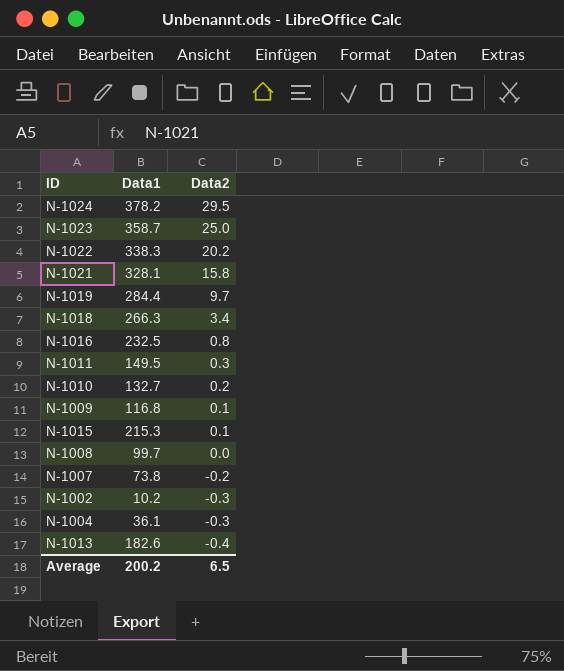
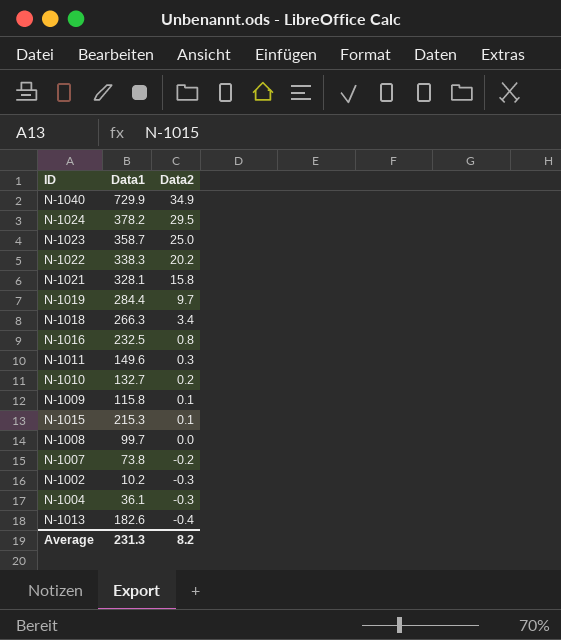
row N-1040: none -> 729.9 | 34.9
N-1011 | Data1: 149.5 -> 149.6
N-1009 | Data1: 116.8 -> 115.8
Average | Data1: 200.2 -> 231.3
Average | Data2: 6.5 -> 8.2

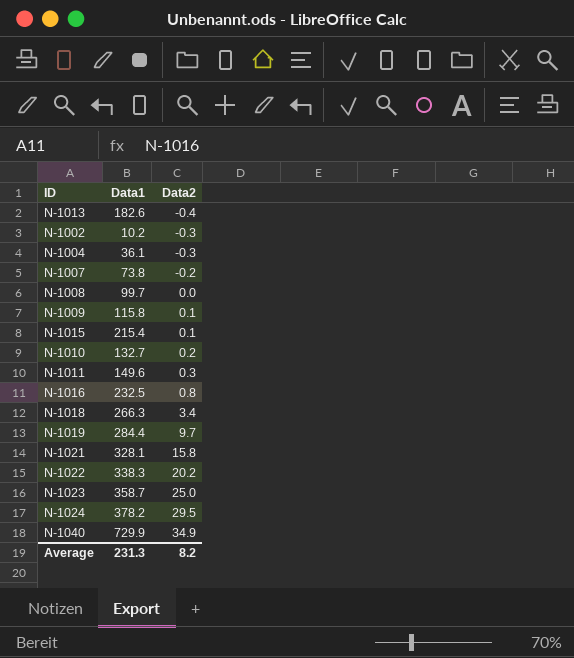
row order: Data2 descending -> Data2 ascending
N-1015 | Data1: 215.3 -> 215.4

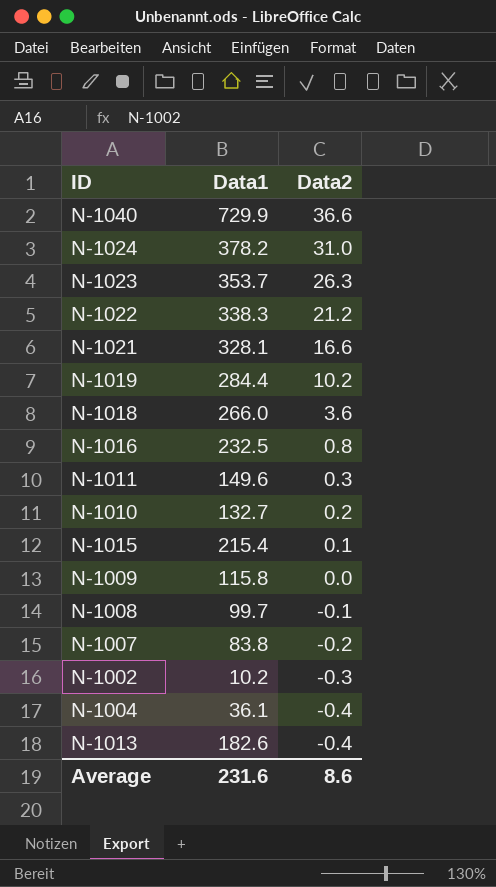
row order: Data2 ascending -> Data2 descending
N-1040 | Data2: 34.9 -> 36.6
N-1024 | Data2: 29.5 -> 31.0
N-1023 | Data1: 358.7 -> 353.7
N-1023 | Data2: 25.0 -> 26.3
N-1022 | Data2: 20.2 -> 21.2
N-1021 | Data2: 15.8 -> 16.6
N-1019 | Data2: 9.7 -> 10.2
N-1018 | Data1: 266.3 -> 266.0
N-1018 | Data2: 3.4 -> 3.6
N-1009 | Data2: 0.1 -> 0.0
N-1008 | Data2: 0.0 -> -0.1
N-1007 | Data1: 73.8 -> 83.8
N-1004 | Data2: -0.3 -> -0.4
Average | Data1: 231.3 -> 231.6
Average | Data2: 8.2 -> 8.6

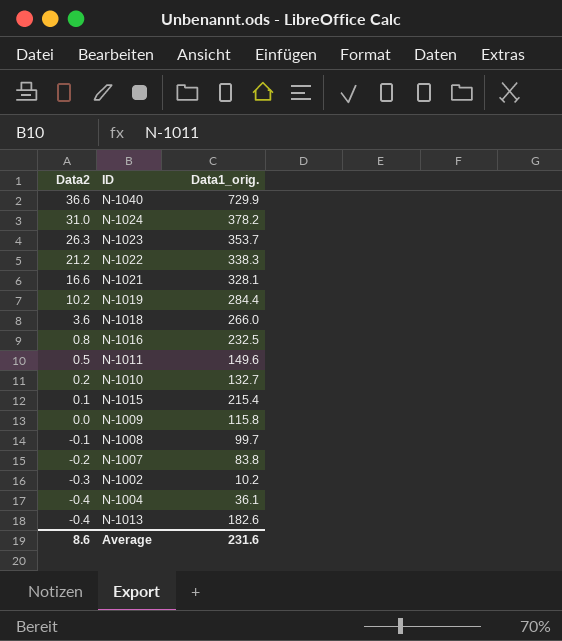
column Data2 | position: 3 -> 1
column name: Data1 -> Data1_orig.
N-1011 | Data2: 0.3 -> 0.5

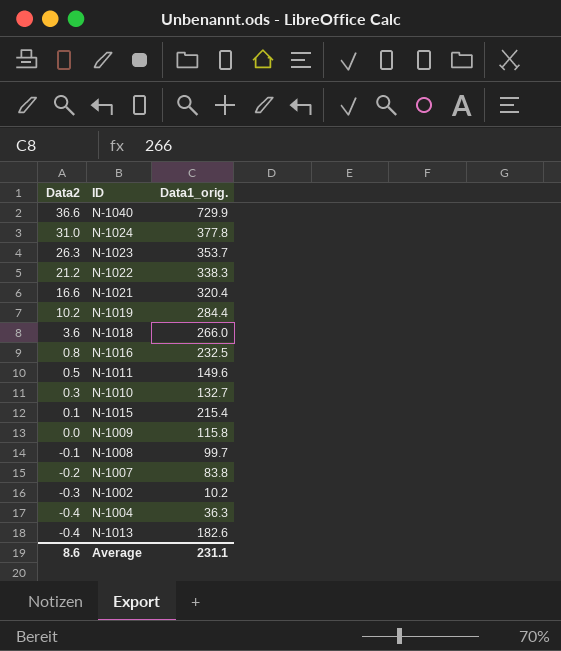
N-1024 | Data1_orig.: 378.2 -> 377.8
N-1021 | Data1_orig.: 328.1 -> 320.4
N-1010 | Data2: 0.2 -> 0.3
N-1004 | Data1_orig.: 36.1 -> 36.3
Average | Data1_orig.: 231.6 -> 231.1

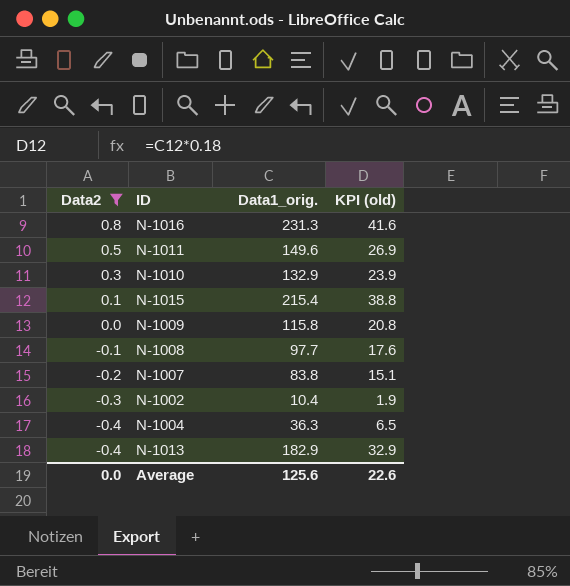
filter: none -> Data2 <= 0.8
column KPI (old) | formula: none -> [Data1_orig.] * 0.18
N-1016 | Data1_orig.: 232.5 -> 231.3
N-1010 | Data1_orig.: 132.7 -> 132.9
N-1008 | Data1_orig.: 99.7 -> 97.7
N-1002 | Data1_orig.: 10.2 -> 10.4
N-1013 | Data1_orig.: 182.6 -> 182.9
Average | Data2: 8.6 -> 0.0
Average | Data1_orig.: 231.1 -> 125.6

